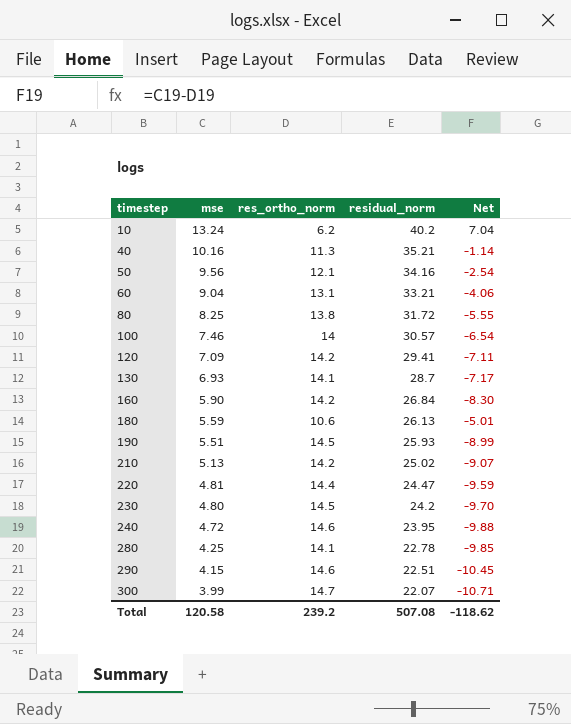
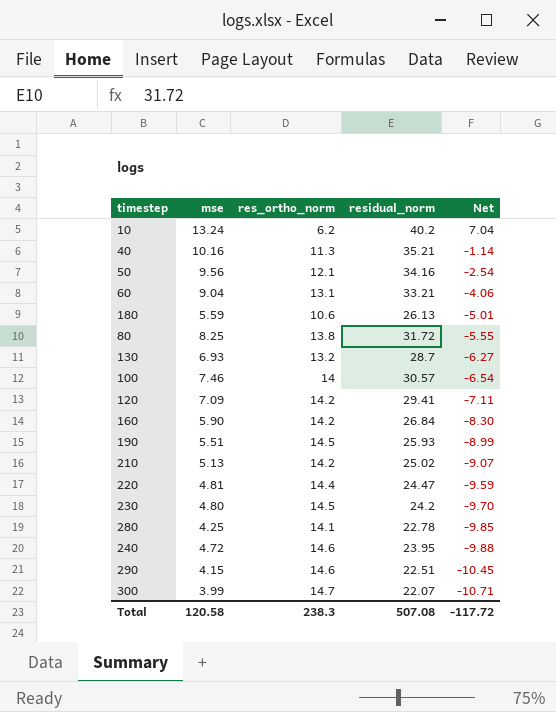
row order: timestep ascending -> Net descending
130 | res_ortho_norm: 14.1 -> 13.2
130 | Net: -7.17 -> -6.27
Total | res_ortho_norm: 239.2 -> 238.3
Total | Net: -118.62 -> -117.72

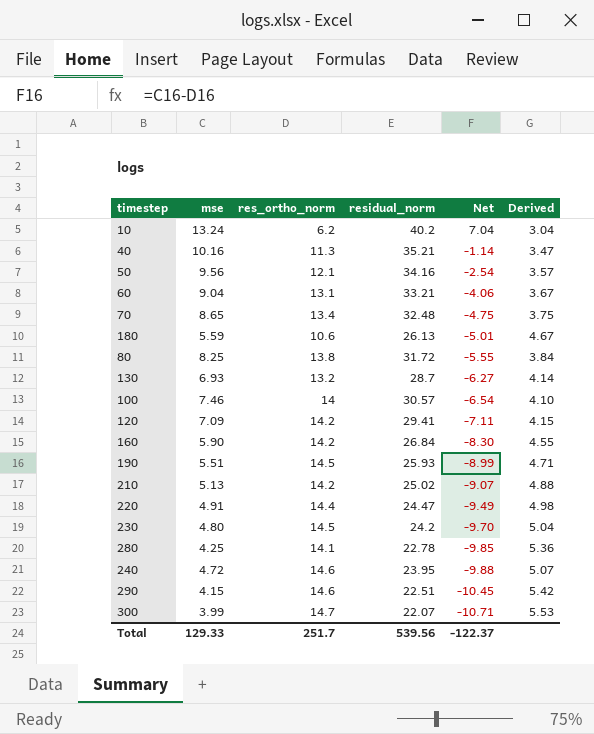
column Derived | formula: none -> [residual_norm] / [mse]
row 70: none -> 8.65 | 13.4 | 32.48 | -4.75 | 3.75
220 | mse: 4.81 -> 4.91
220 | Net: -9.59 -> -9.49
Total | mse: 120.58 -> 129.33
Total | res_ortho_norm: 238.3 -> 251.7
Total | residual_norm: 507.08 -> 539.56
Total | Net: -117.72 -> -122.37

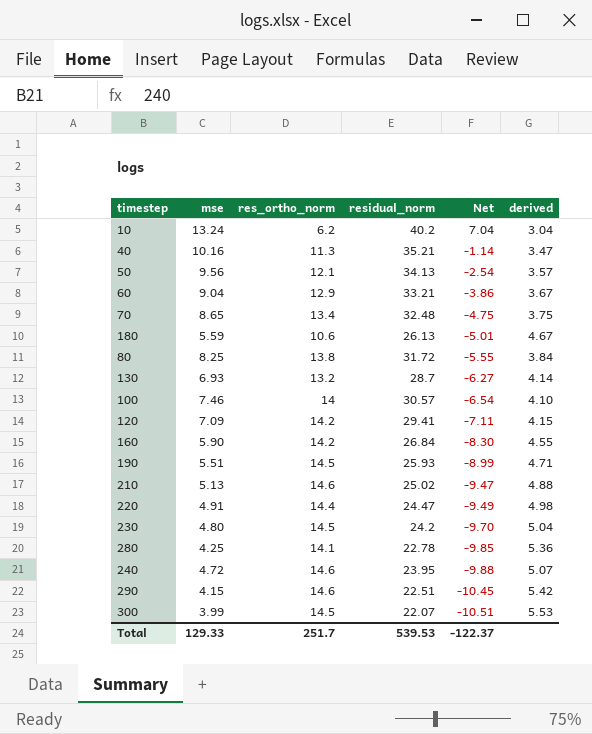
column name: Derived -> derived
50 | residual_norm: 34.16 -> 34.13
60 | res_ortho_norm: 13.1 -> 12.9
60 | Net: -4.06 -> -3.86
210 | res_ortho_norm: 14.2 -> 14.6
210 | Net: -9.07 -> -9.47
300 | res_ortho_norm: 14.7 -> 14.5
300 | Net: -10.71 -> -10.51
Total | residual_norm: 539.56 -> 539.53

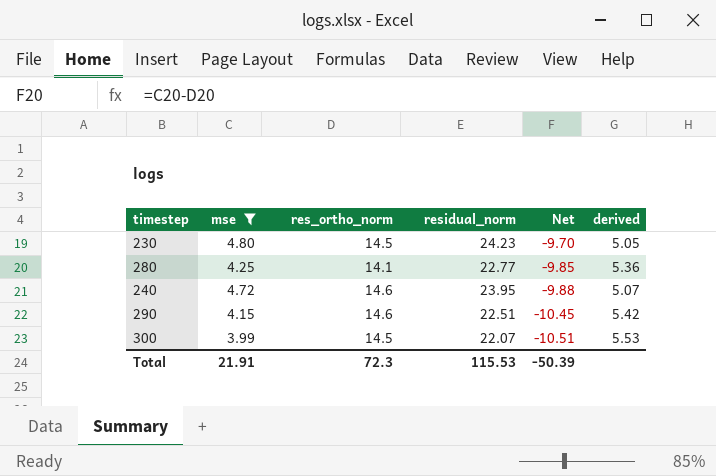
filter: none -> mse <= 4.80
230 | residual_norm: 24.2 -> 24.23
230 | derived: 5.04 -> 5.05
280 | residual_norm: 22.78 -> 22.77
Total | mse: 129.33 -> 21.91
Total | res_ortho_norm: 251.7 -> 72.3
Total | residual_norm: 539.53 -> 115.53
Total | Net: -122.37 -> -50.39

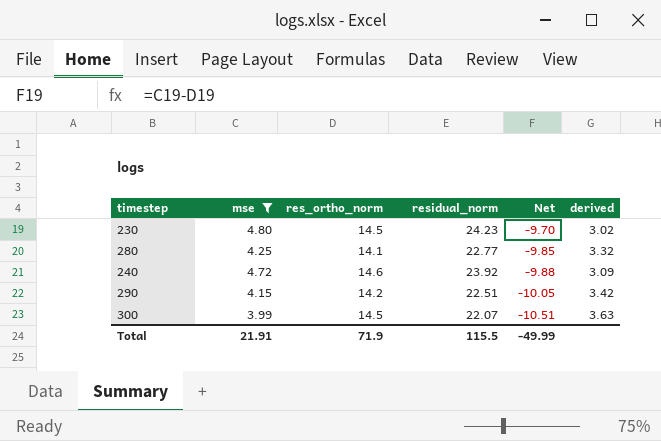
column derived | formula: [residual_norm] / [mse] -> [res_ortho_norm] / [mse]
240 | residual_norm: 23.95 -> 23.92
290 | res_ortho_norm: 14.6 -> 14.2
290 | Net: -10.45 -> -10.05
Total | res_ortho_norm: 72.3 -> 71.9
Total | residual_norm: 115.53 -> 115.5
Total | Net: -50.39 -> -49.99

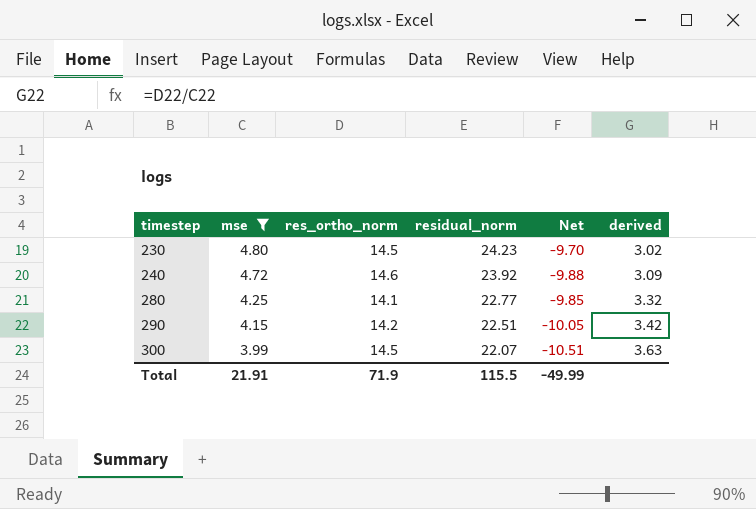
row order: Net descending -> timestep ascending

